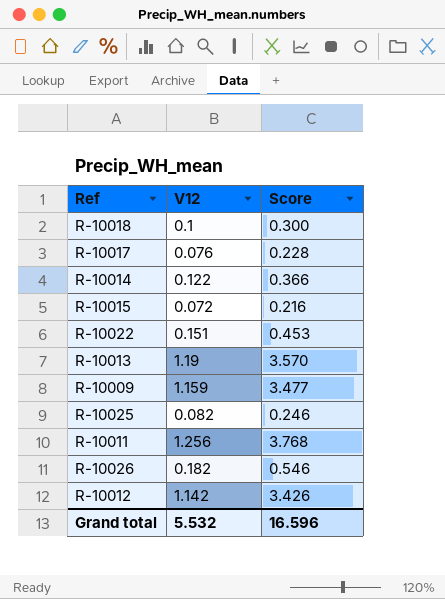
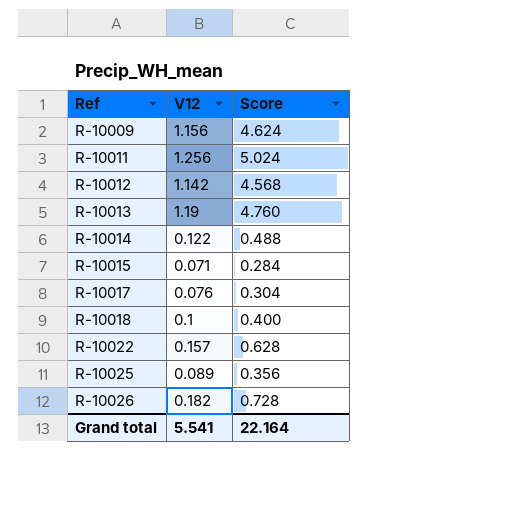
row order: none -> Ref ascending
column Score | formula: [V12] * 3 -> [V12] * 4
R-10009 | V12: 1.159 -> 1.156
R-10015 | V12: 0.072 -> 0.071
R-10022 | V12: 0.151 -> 0.157
R-10025 | V12: 0.082 -> 0.089
Grand total | V12: 5.532 -> 5.541
Grand total | Score: 16.596 -> 22.164

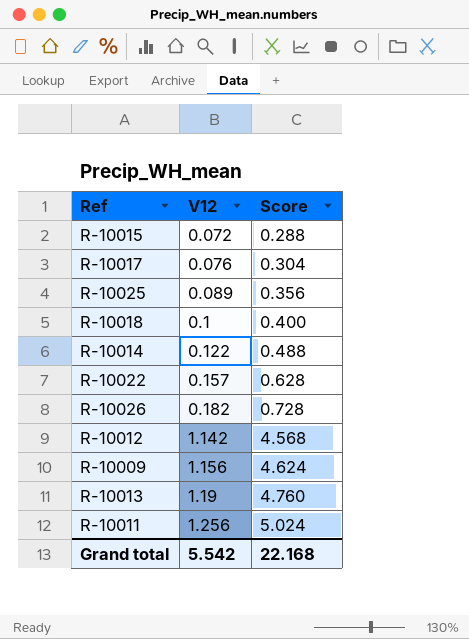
row order: Ref ascending -> V12 ascending
R-10015 | V12: 0.071 -> 0.072
R-10015 | Score: 0.284 -> 0.288
Grand total | V12: 5.541 -> 5.542
Grand total | Score: 22.164 -> 22.168

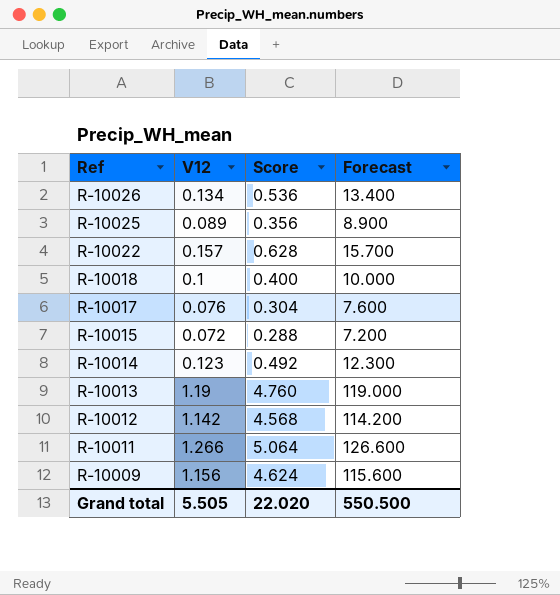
row order: V12 ascending -> Ref descending
column Forecast | formula: none -> [V12] * 100
R-10026 | V12: 0.182 -> 0.134
R-10026 | Score: 0.728 -> 0.536
R-10014 | V12: 0.122 -> 0.123
R-10014 | Score: 0.488 -> 0.492
R-10011 | V12: 1.256 -> 1.266
R-10011 | Score: 5.024 -> 5.064
Grand total | V12: 5.542 -> 5.505
Grand total | Score: 22.168 -> 22.020

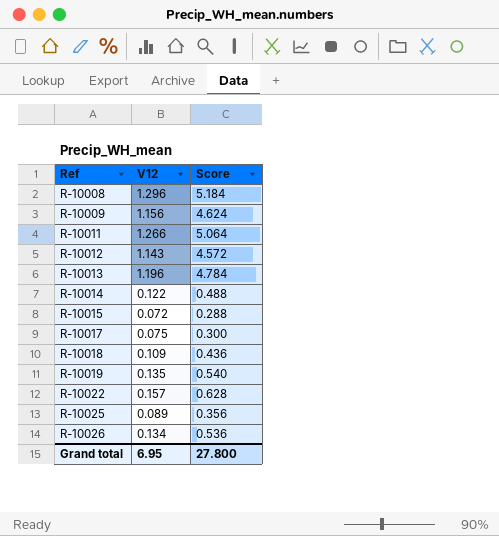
row order: Ref descending -> Ref ascending
column Forecast | formula: [V12] * 100 -> none
row R-10008: none -> 1.296 | 5.184
R-10012 | V12: 1.142 -> 1.143
R-10012 | Score: 4.568 -> 4.572
R-10013 | V12: 1.19 -> 1.196
R-10013 | Score: 4.760 -> 4.784
R-10014 | V12: 0.123 -> 0.122
R-10014 | Score: 0.492 -> 0.488
R-10017 | V12: 0.076 -> 0.075
R-10017 | Score: 0.304 -> 0.300
R-10018 | V12: 0.1 -> 0.109
R-10018 | Score: 0.400 -> 0.436
row R-10019: none -> 0.135 | 0.540
Grand total | V12: 5.505 -> 6.95
Grand total | Score: 22.020 -> 27.800

